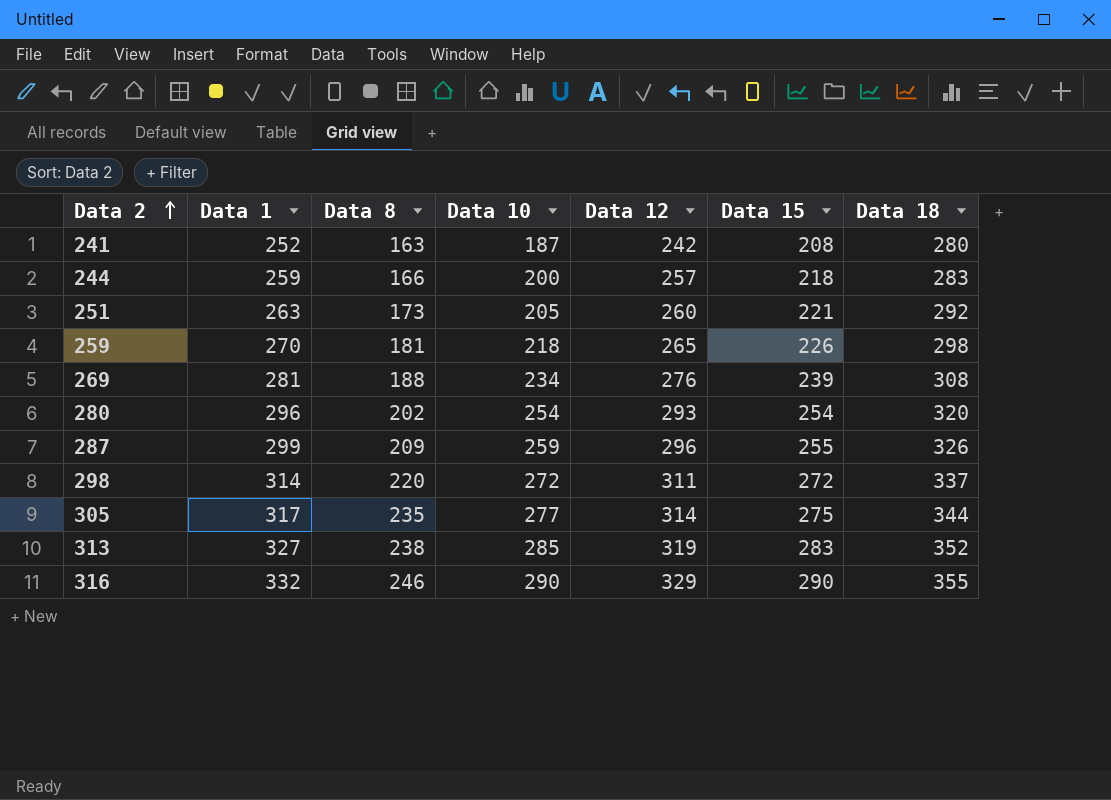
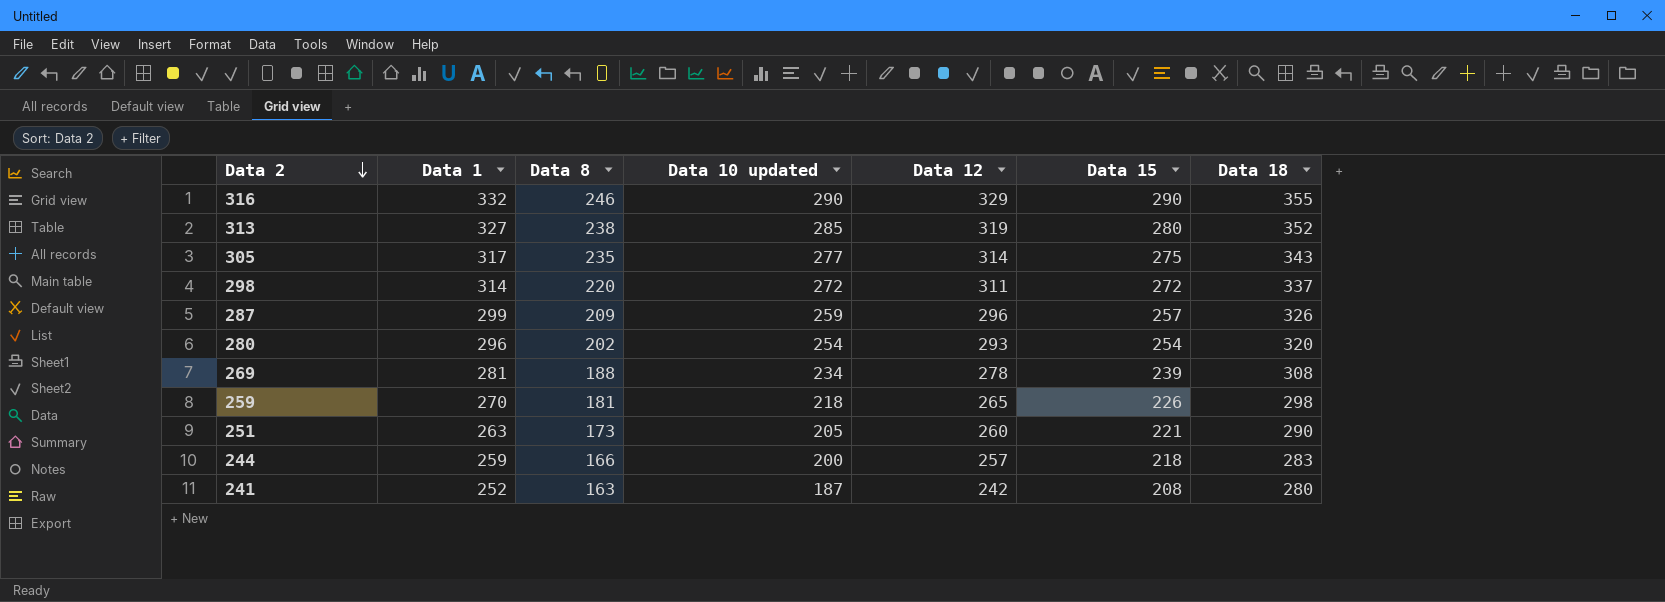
row order: Data 2 ascending -> Data 2 descending
column name: Data 10 -> Data 10 updated
313 | Data 15: 283 -> 280
305 | Data 18: 344 -> 343
287 | Data 15: 255 -> 257
269 | Data 12: 276 -> 278
251 | Data 18: 292 -> 290

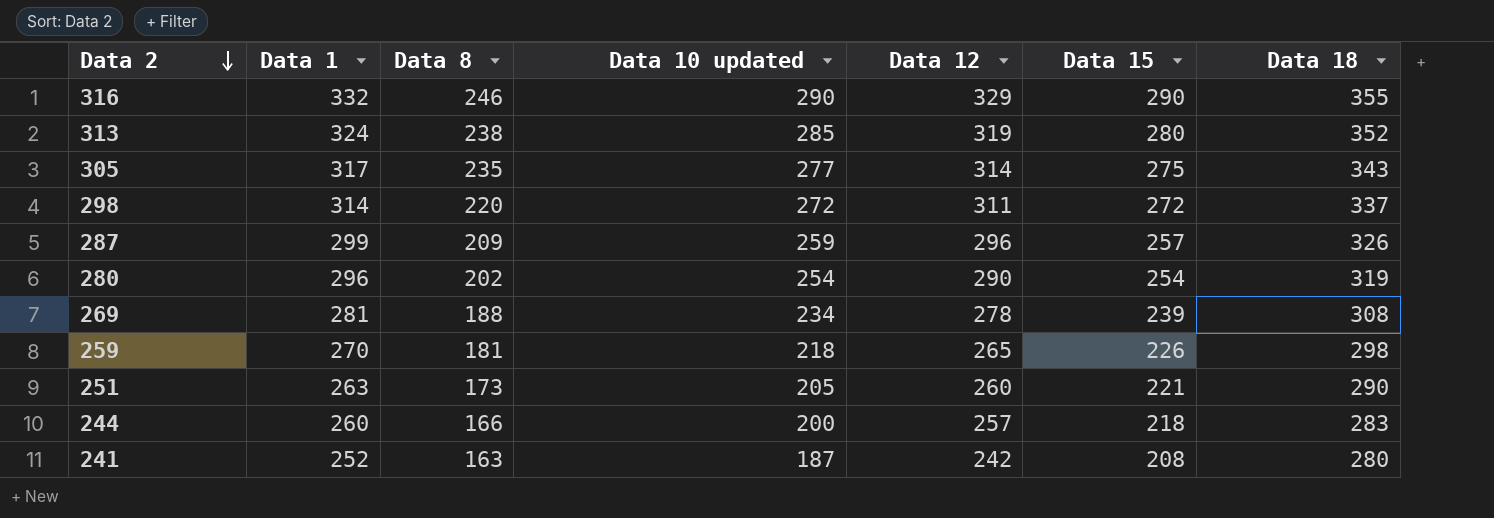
313 | Data 1: 327 -> 324
280 | Data 12: 293 -> 290
280 | Data 18: 320 -> 319
244 | Data 1: 259 -> 260

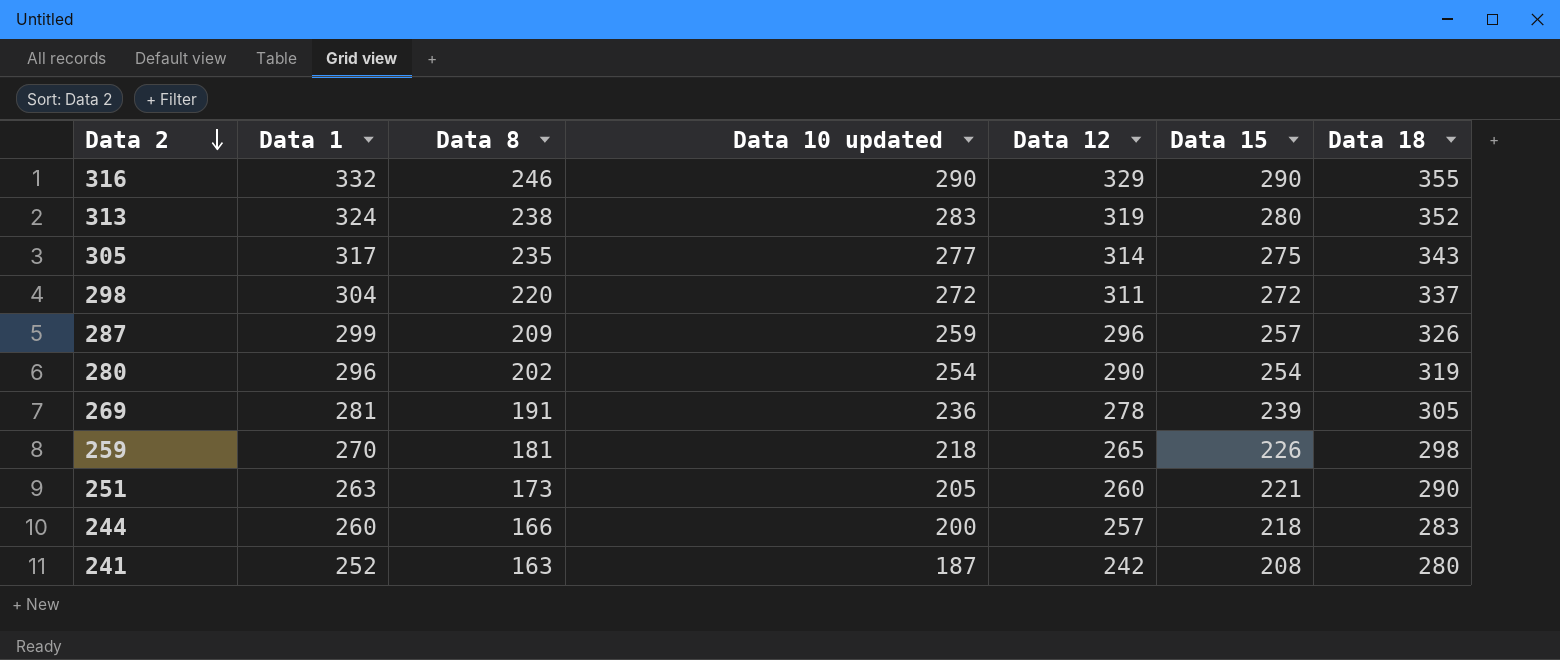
313 | Data 10 updated: 285 -> 283
298 | Data 1: 314 -> 304
269 | Data 8: 188 -> 191
269 | Data 10 updated: 234 -> 236
269 | Data 18: 308 -> 305

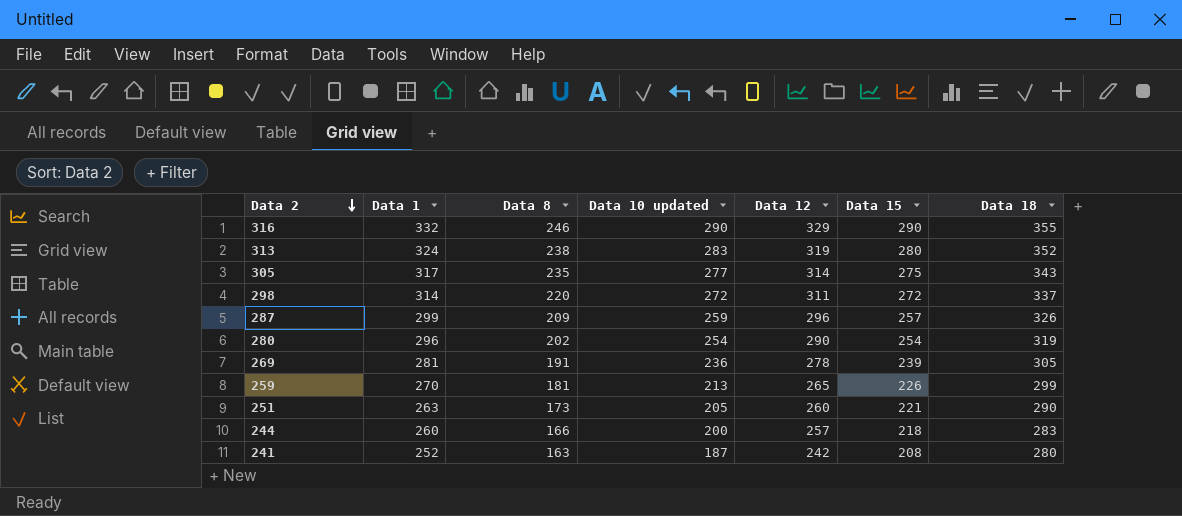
298 | Data 1: 304 -> 314
259 | Data 10 updated: 218 -> 213
259 | Data 18: 298 -> 299

